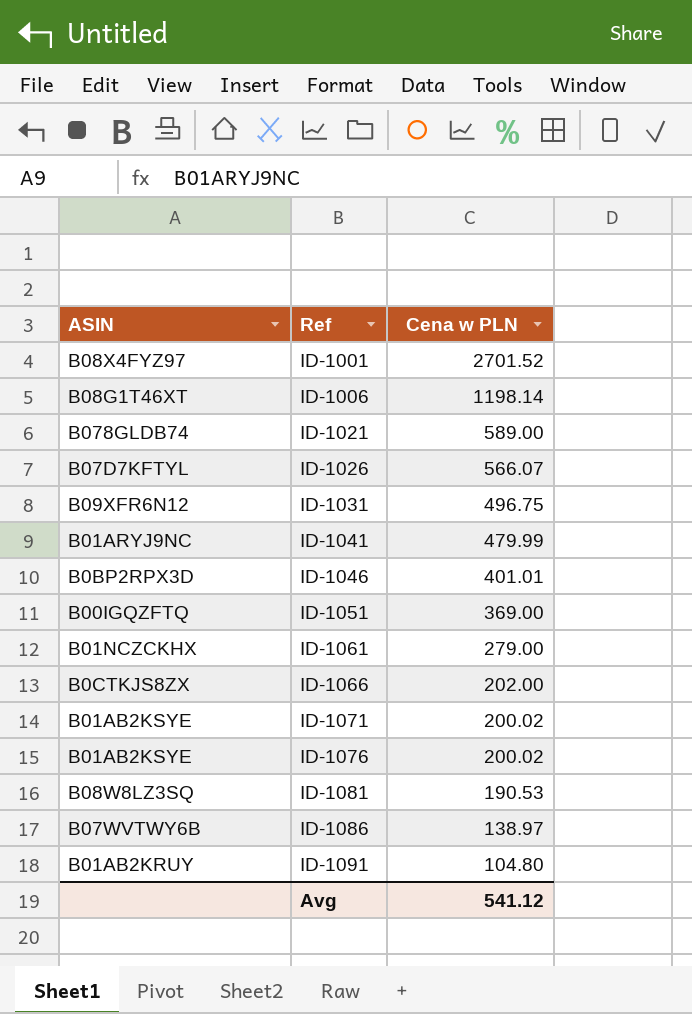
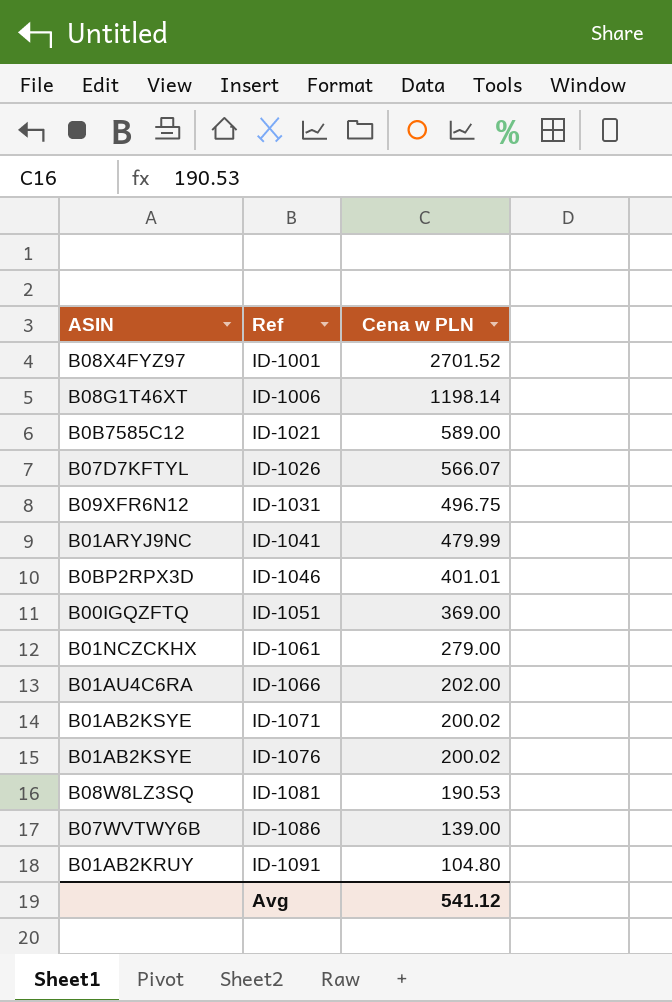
ID-1021 | ASIN: B078GLDB74 -> B0B7585C12
ID-1066 | ASIN: B0CTKJS8ZX -> B01AU4C6RA
ID-1086 | Cena w PLN: 138.97 -> 139.00

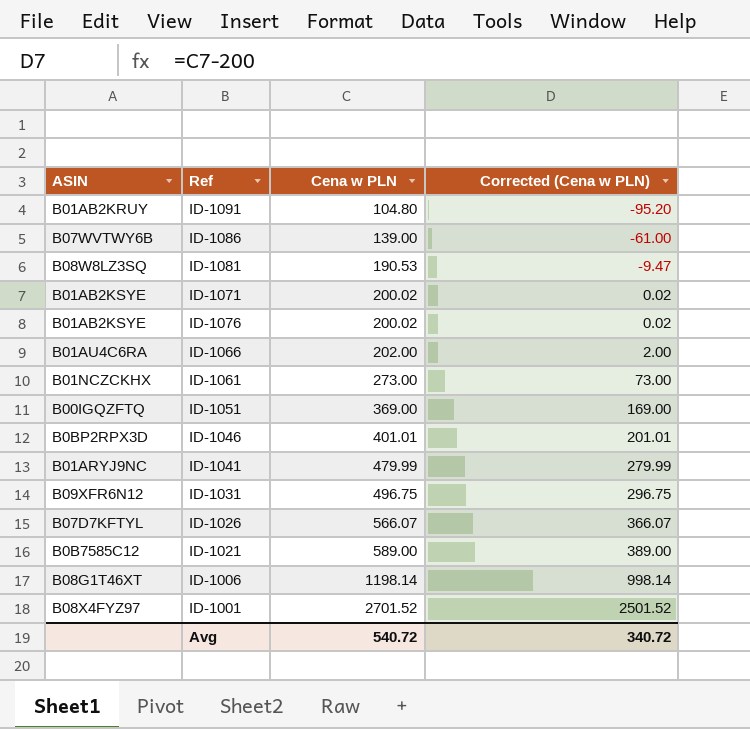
row order: Ref ascending -> Cena w PLN ascending
column Corrected (Cena w PLN) | formula: none -> [Cena w PLN] - 200
ID-1061 | Cena w PLN: 279.00 -> 273.00
Avg | Cena w PLN: 541.12 -> 540.72

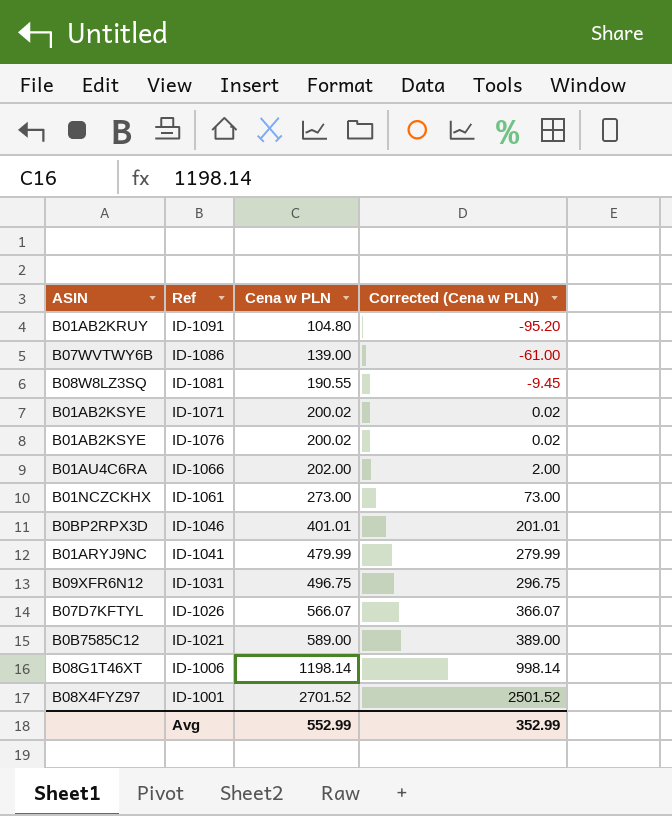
row ID-1051: B00IGQZFTQ | 369.00 | 169.00 -> none
ID-1081 | Cena w PLN: 190.53 -> 190.55
ID-1081 | Corrected (Cena w PLN): -9.47 -> -9.45
Avg | Cena w PLN: 540.72 -> 552.99
Avg | Corrected (Cena w PLN): 340.72 -> 352.99

